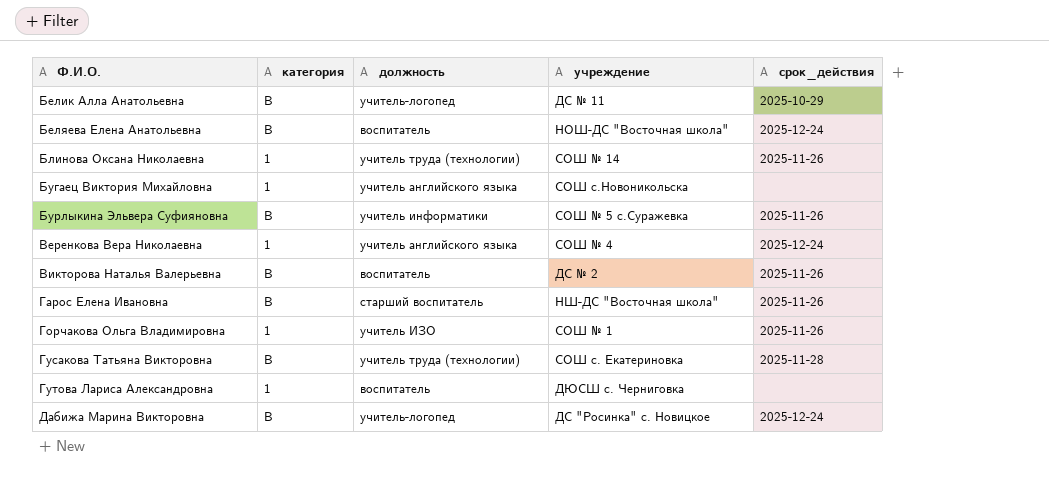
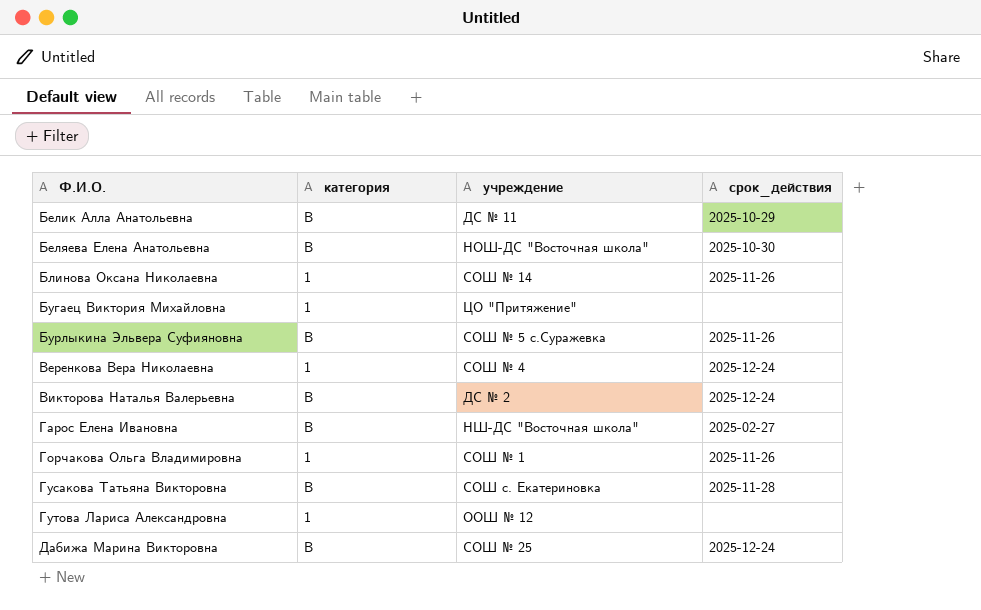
column должность | position: 3 -> none
Беляева Елена Анатольевна | срок_действия: 2025-12-24 -> 2025-10-30
Бугаец Виктория Михайловна | учреждение: СОШ с.Новоникольска -> ЦО "Притяжение"
Викторова Наталья Валерьевна | срок_действия: 2025-11-26 -> 2025-12-24
Гарос Елена Ивановна | срок_действия: 2025-11-26 -> 2025-02-27
Гутова Лариса Александровна | учреждение: ДЮСШ с. Черниговка -> ООШ № 12
Дабижа Марина Викторовна | учреждение: ДС "Росинка" с. Новицкое -> СОШ № 25

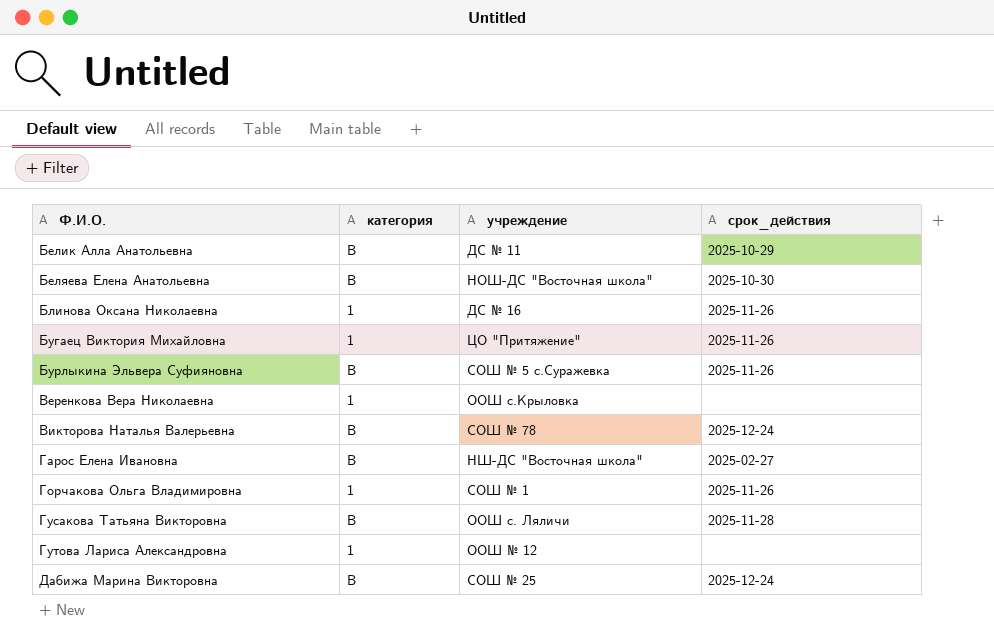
Блинова Оксана Николаевна | учреждение: СОШ № 14 -> ДС № 16
Бугаец Виктория Михайловна | срок_действия: none -> 2025-11-26
Веренкова Вера Николаевна | учреждение: СОШ № 4 -> ООШ с.Крыловка
Веренкова Вера Николаевна | срок_действия: 2025-12-24 -> none
Викторова Наталья Валерьевна | учреждение: ДС № 2 -> СОШ № 78
Гусакова Татьяна Викторовна | учреждение: СОШ с. Екатериновка -> ООШ с. Ляличи

